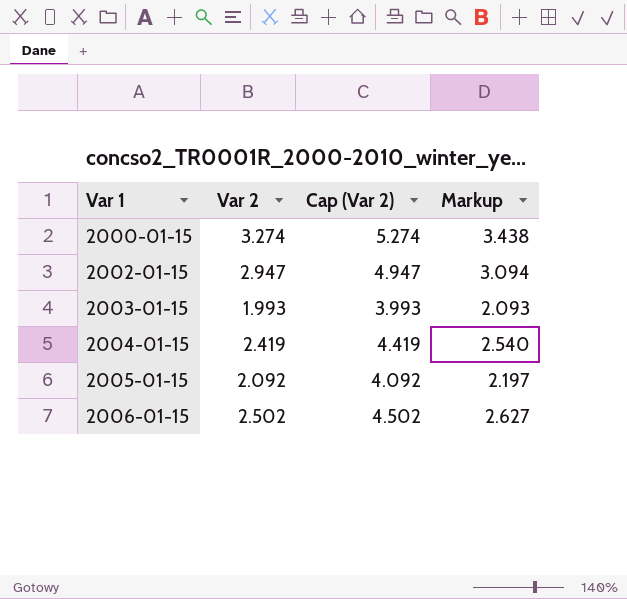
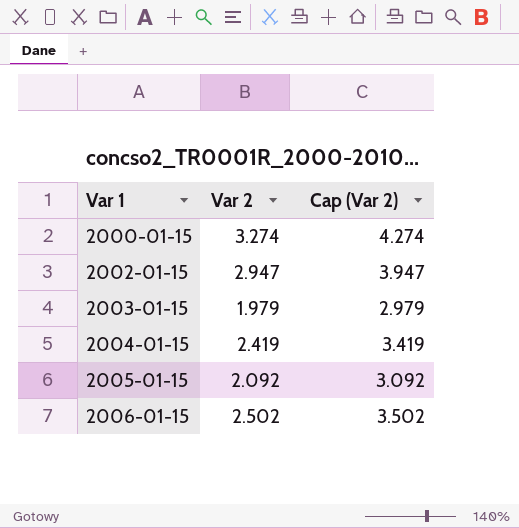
column Markup | formula: [Var 2] * 1.05 -> none
column Cap (Var 2) | formula: [Var 2] + 2 -> [Var 2] + 1
2003-01-15 | Var 2: 1.993 -> 1.979

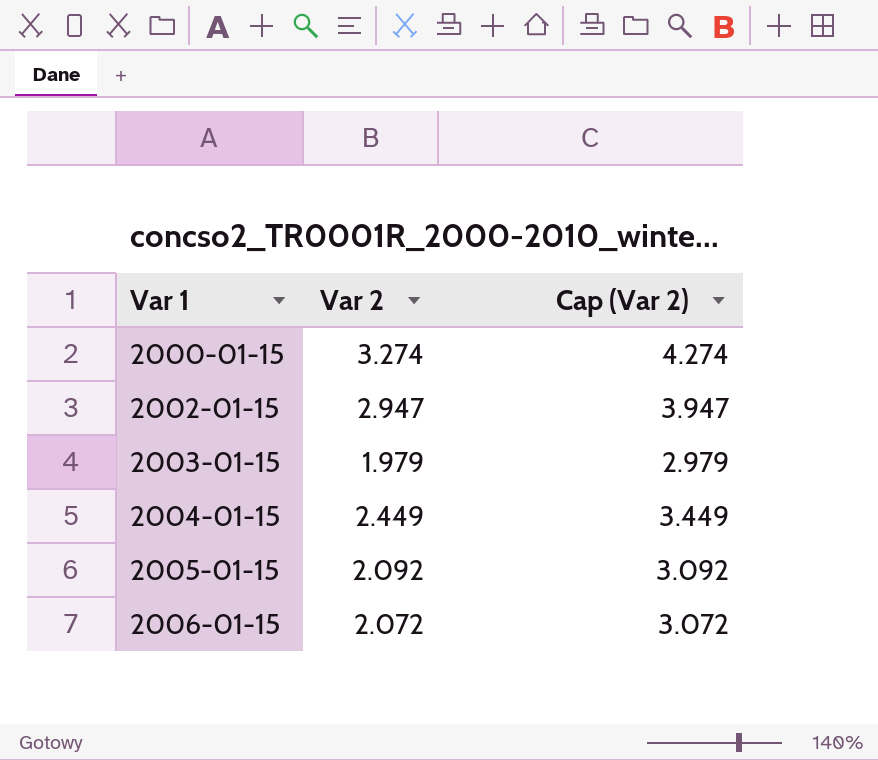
2004-01-15 | Var 2: 2.419 -> 2.449
2004-01-15 | Cap (Var 2): 3.419 -> 3.449
2006-01-15 | Var 2: 2.502 -> 2.072
2006-01-15 | Cap (Var 2): 3.502 -> 3.072

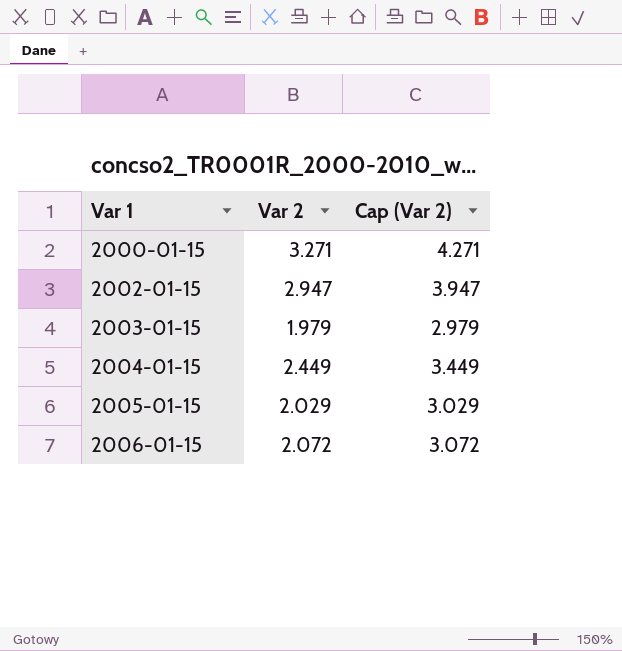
2000-01-15 | Var 2: 3.274 -> 3.271
2000-01-15 | Cap (Var 2): 4.274 -> 4.271
2005-01-15 | Var 2: 2.092 -> 2.029
2005-01-15 | Cap (Var 2): 3.092 -> 3.029

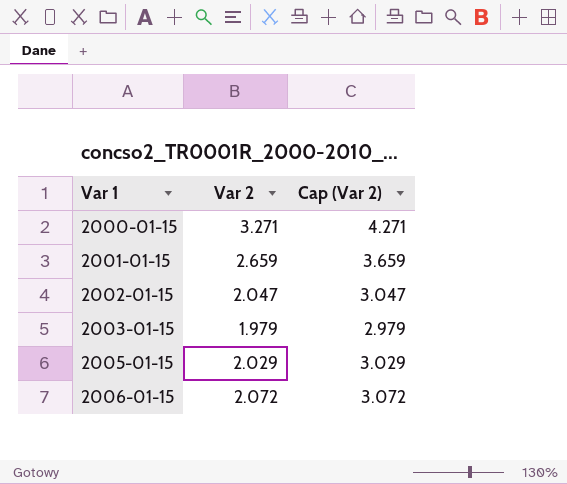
row 2004-01-15: 2.449 | 3.449 -> none
row 2001-01-15: none -> 2.659 | 3.659
2002-01-15 | Var 2: 2.947 -> 2.047
2002-01-15 | Cap (Var 2): 3.947 -> 3.047

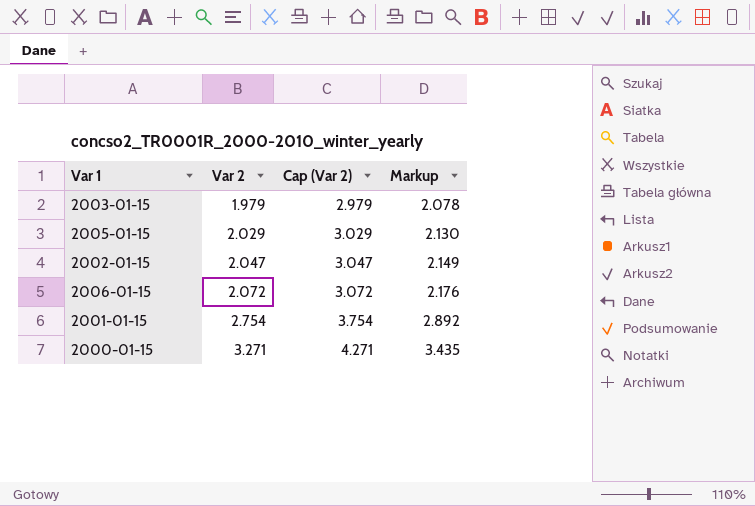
row order: Var 1 ascending -> Var 2 ascending
column Markup | formula: none -> [Var 2] * 1.05
2001-01-15 | Var 2: 2.659 -> 2.754
2001-01-15 | Cap (Var 2): 3.659 -> 3.754

